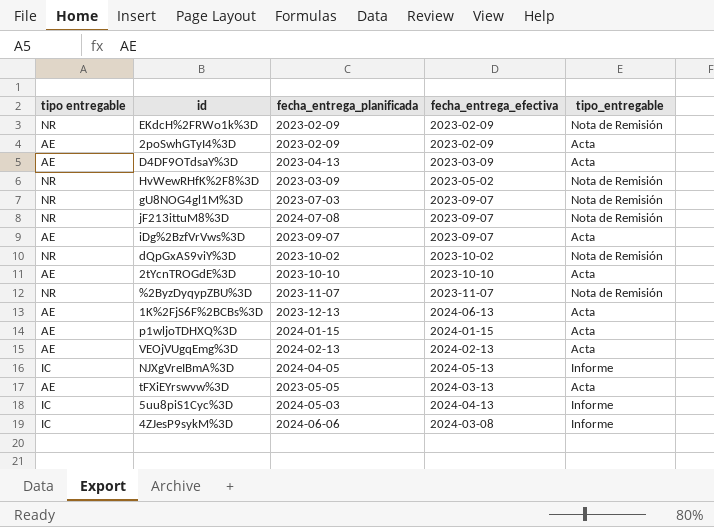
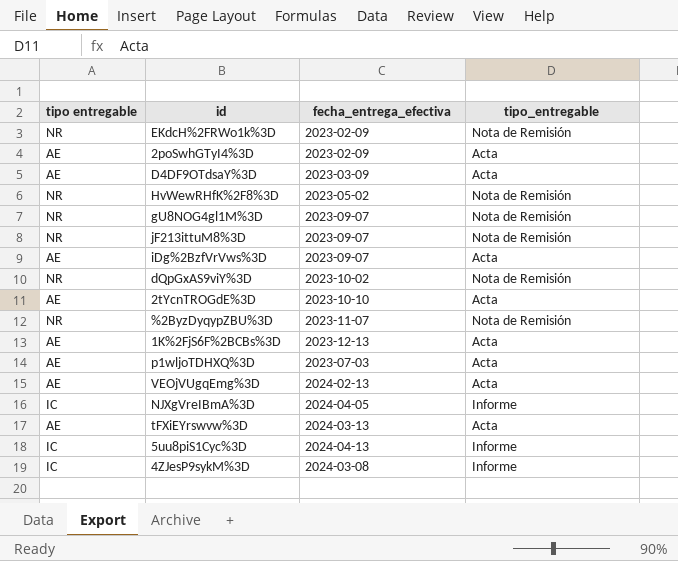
column fecha_entrega_planificada | position: 3 -> none
1K%2FjS6F%2BCBs%3D | fecha_entrega_efectiva: 2024-06-13 -> 2023-12-13
p1wljoTDHXQ%3D | fecha_entrega_efectiva: 2024-01-15 -> 2023-07-03
NJXgVreIBmA%3D | fecha_entrega_efectiva: 2024-05-13 -> 2024-04-05

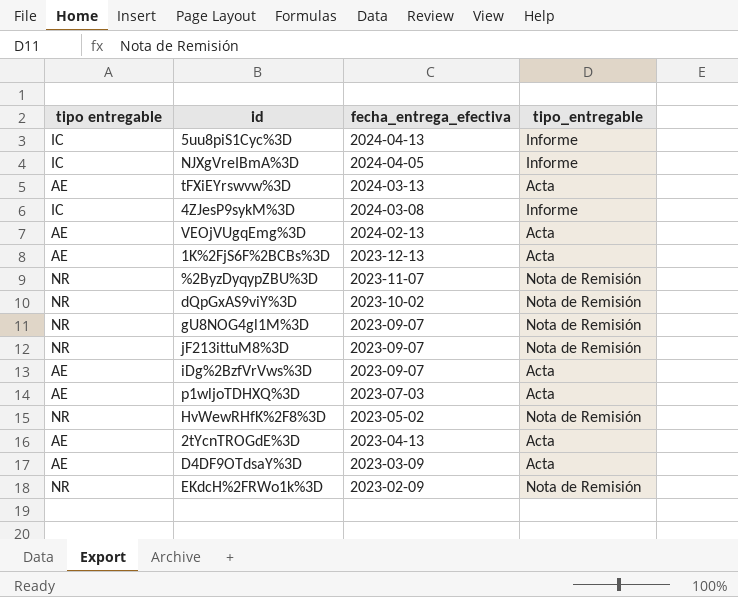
row order: none -> fecha_entrega_efectiva descending
row 2poSwhGTyI4%3D: AE | 2023-02-09 | Acta -> none
2tYcnTROGdE%3D | fecha_entrega_efectiva: 2023-10-10 -> 2023-04-13

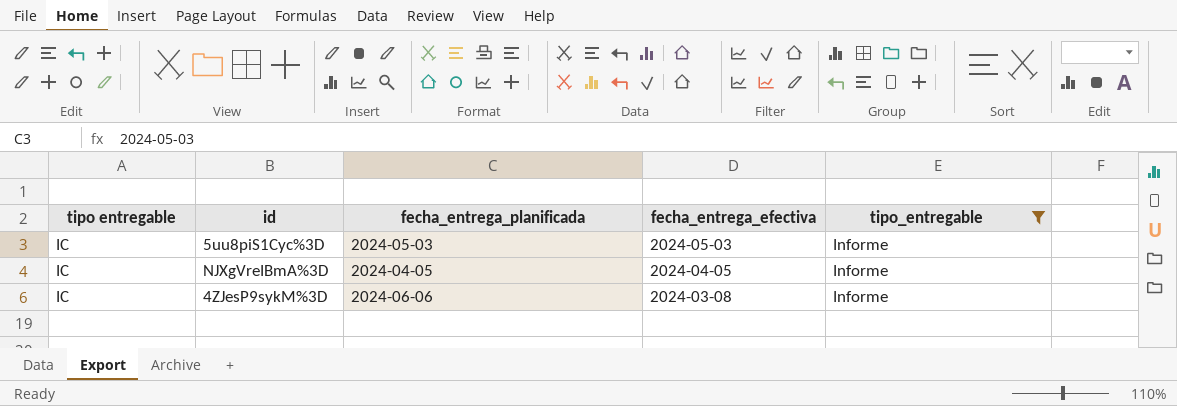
filter: none -> tipo_entregable = Informe
column fecha_entrega_planificada | position: none -> 3
5uu8piS1Cyc%3D | fecha_entrega_efectiva: 2024-04-13 -> 2024-05-03

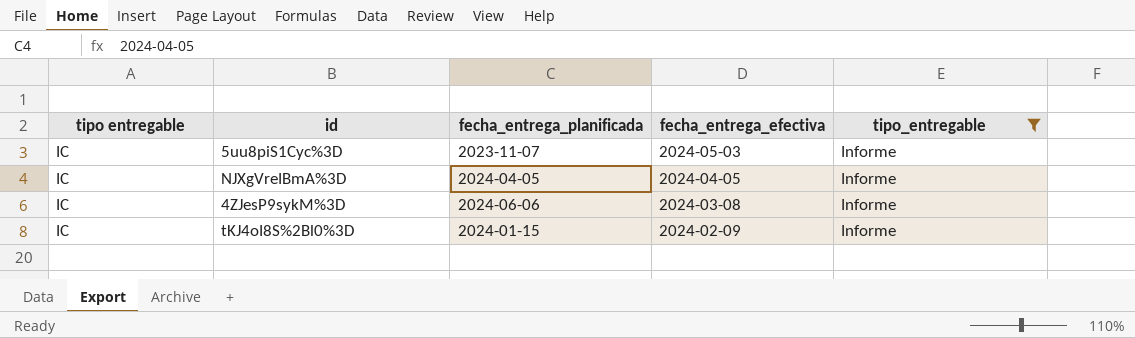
5uu8piS1Cyc%3D | fecha_entrega_planificada: 2024-05-03 -> 2023-11-07
row tKJ4oI8S%2Bl0%3D: none -> IC | 2024-01-15 | 2024-02-09 | Informe

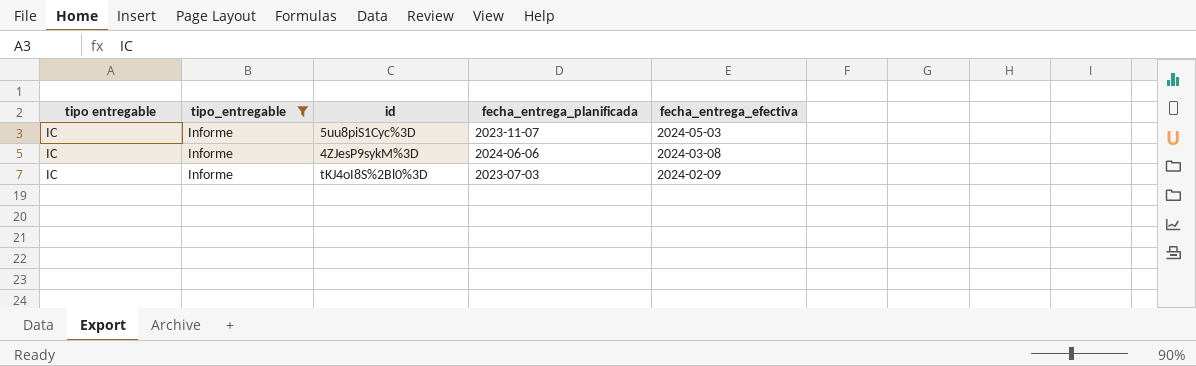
column tipo_entregable | position: 5 -> 2
row NJXgVreIBmA%3D: IC | 2024-04-05 | 2024-04-05 | Informe -> none
tKJ4oI8S%2Bl0%3D | fecha_entrega_planificada: 2024-01-15 -> 2023-07-03

